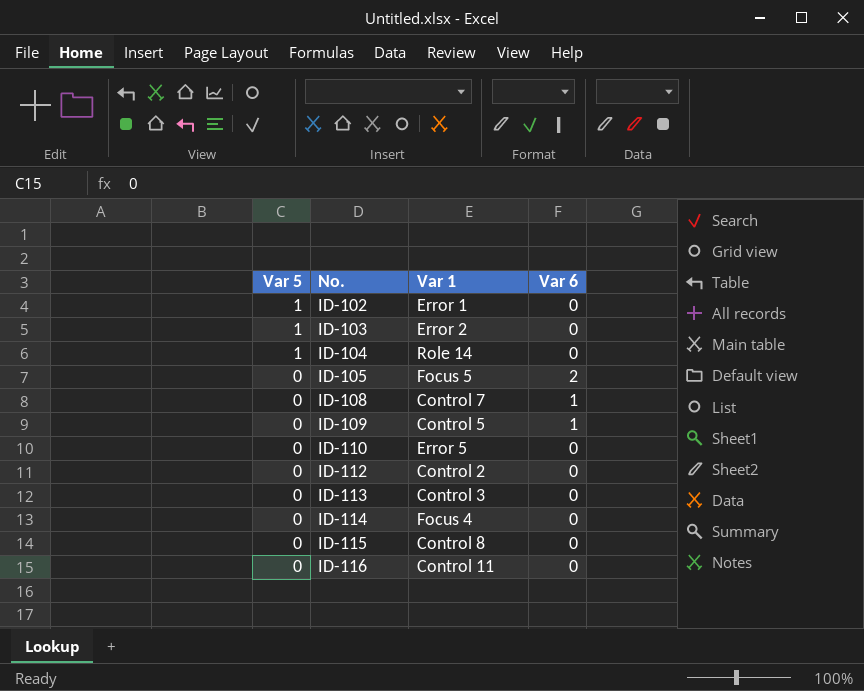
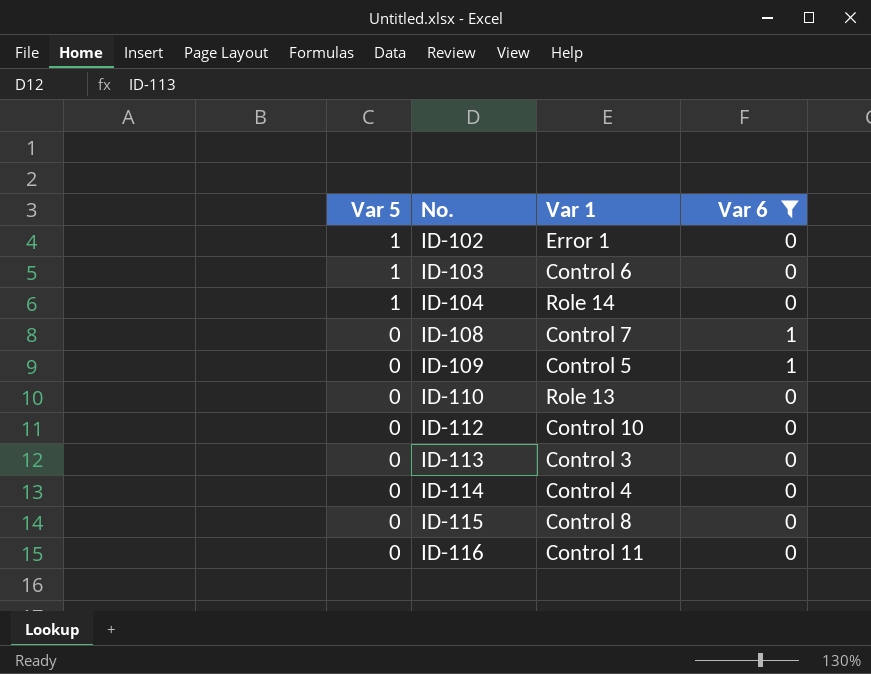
filter: none -> Var 6 != 2
ID-103 | Var 1: Error 2 -> Control 6
ID-110 | Var 1: Error 5 -> Role 13
ID-112 | Var 1: Control 2 -> Control 10
ID-114 | Var 1: Focus 4 -> Control 4

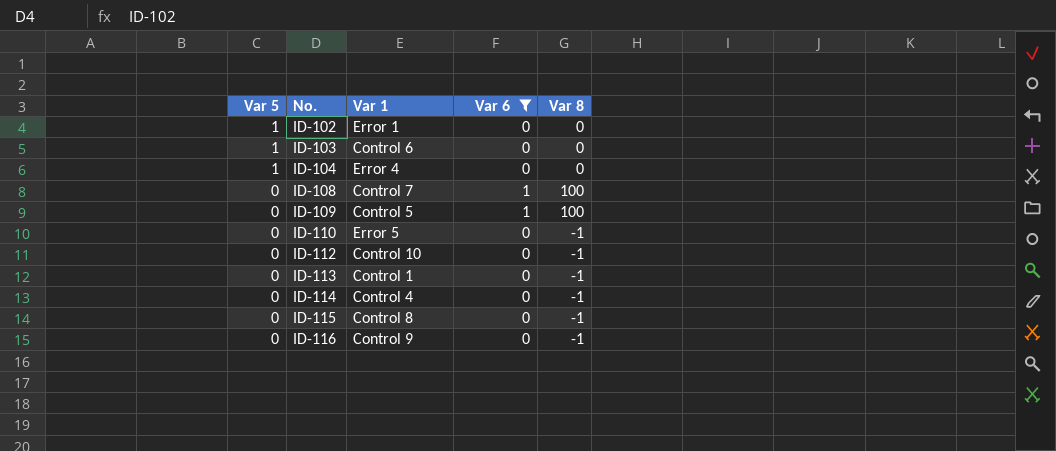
column Var 8 | position: none -> 5
ID-104 | Var 1: Role 14 -> Error 4
ID-110 | Var 1: Role 13 -> Error 5
ID-113 | Var 1: Control 3 -> Control 1
ID-116 | Var 1: Control 11 -> Control 9

